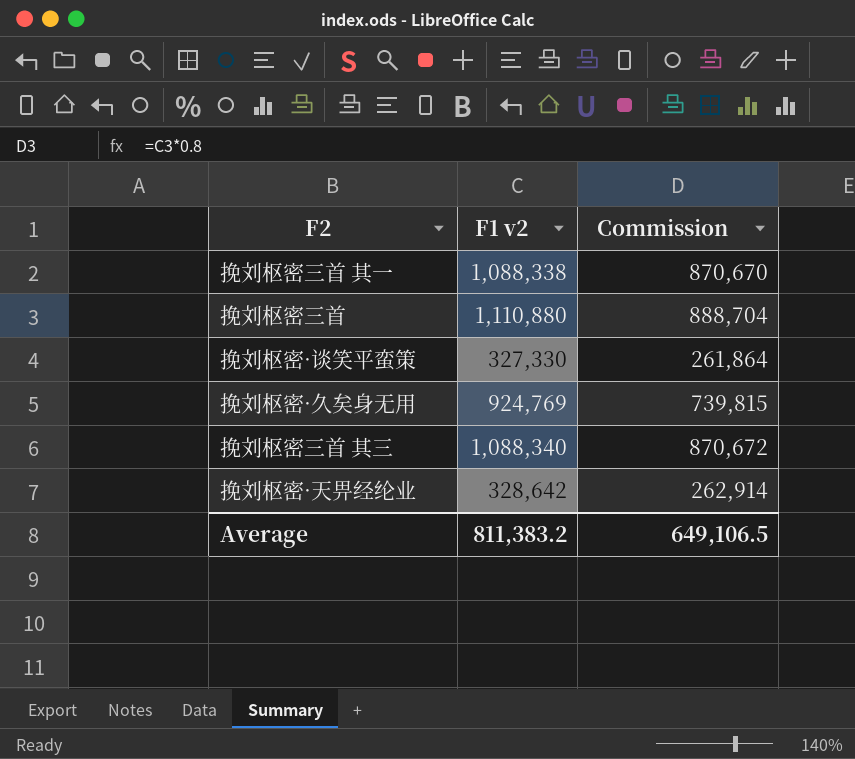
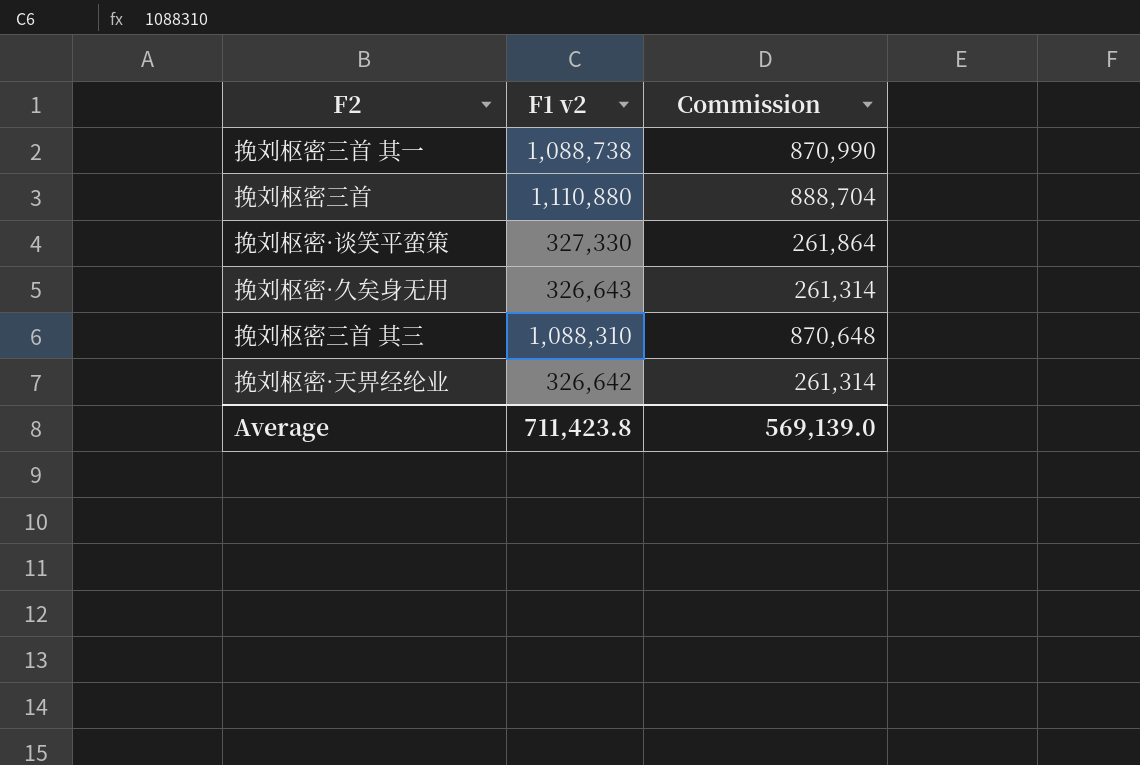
挽刘枢密三首 其一 | F1 v2: 1,088,338 -> 1,088,738
挽刘枢密三首 其一 | Commission: 870,670 -> 870,990
挽刘枢密·久矣身无用 | F1 v2: 924,769 -> 326,643
挽刘枢密·久矣身无用 | Commission: 739,815 -> 261,314
挽刘枢密三首 其三 | F1 v2: 1,088,340 -> 1,088,310
挽刘枢密三首 其三 | Commission: 870,672 -> 870,648
挽刘枢密·天畀经纶业 | F1 v2: 328,642 -> 326,642
挽刘枢密·天畀经纶业 | Commission: 262,914 -> 261,314
Average | F1 v2: 811,383.2 -> 711,423.8
Average | Commission: 649,106.5 -> 569,139.0

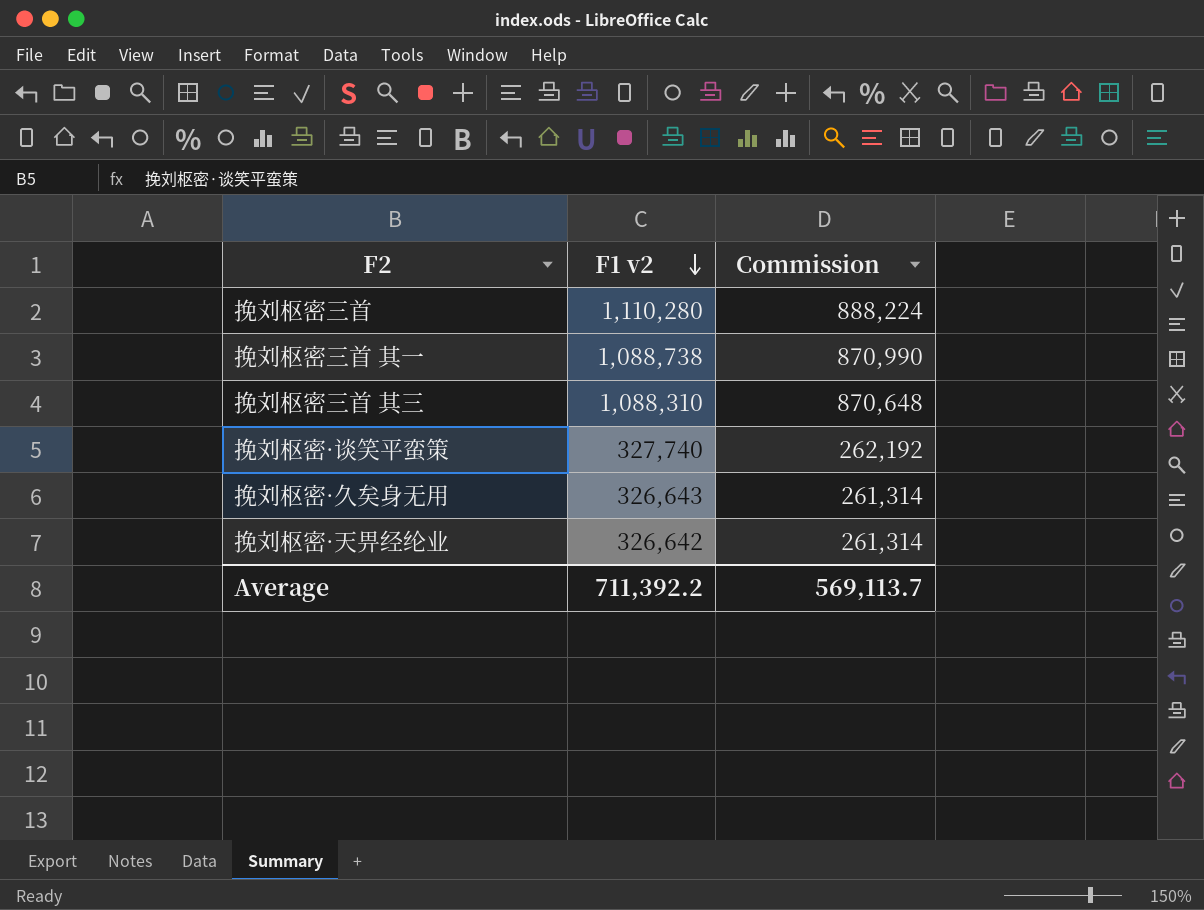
row order: none -> F1 v2 descending
挽刘枢密三首 | F1 v2: 1,110,880 -> 1,110,280
挽刘枢密三首 | Commission: 888,704 -> 888,224
挽刘枢密·谈笑平蛮策 | F1 v2: 327,330 -> 327,740
挽刘枢密·谈笑平蛮策 | Commission: 261,864 -> 262,192
Average | F1 v2: 711,423.8 -> 711,392.2
Average | Commission: 569,139.0 -> 569,113.7

